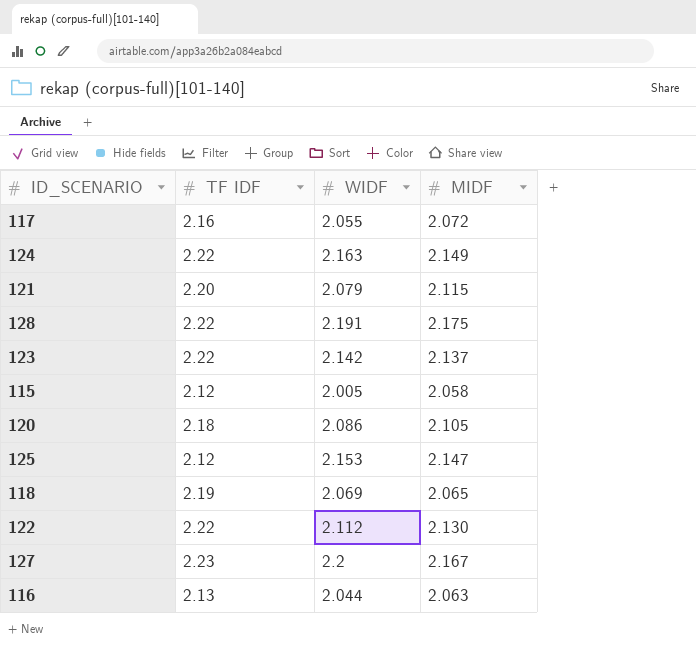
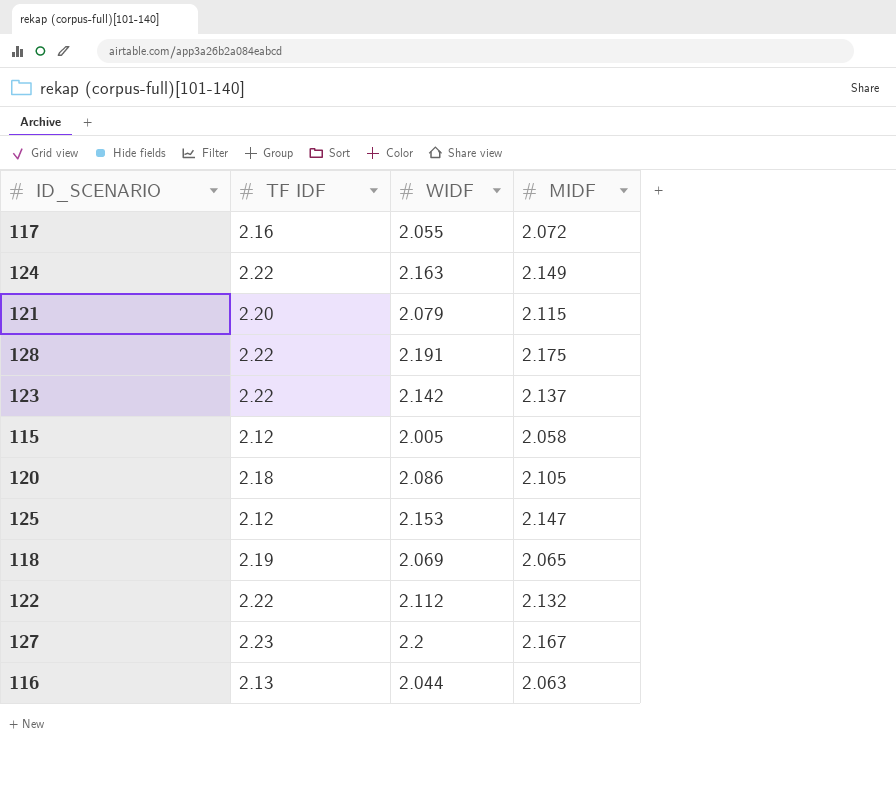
122 | MIDF: 2.130 -> 2.132

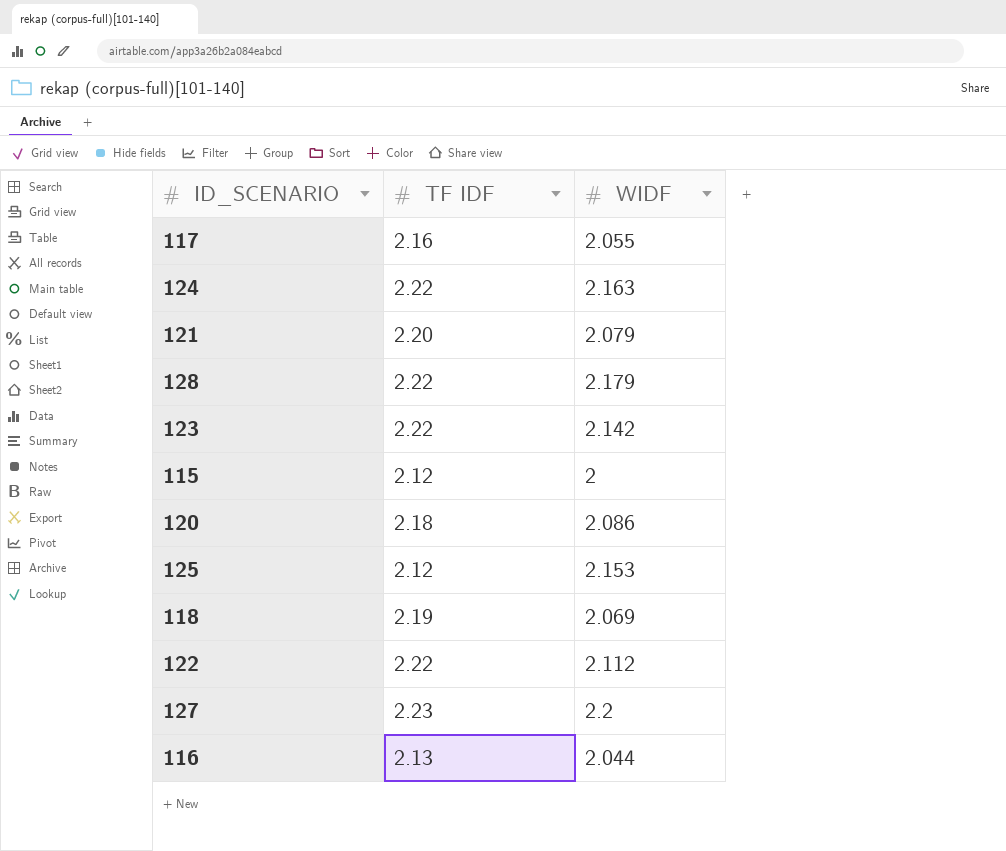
column MIDF | position: 4 -> none
128 | WIDF: 2.191 -> 2.179
115 | WIDF: 2.005 -> 2

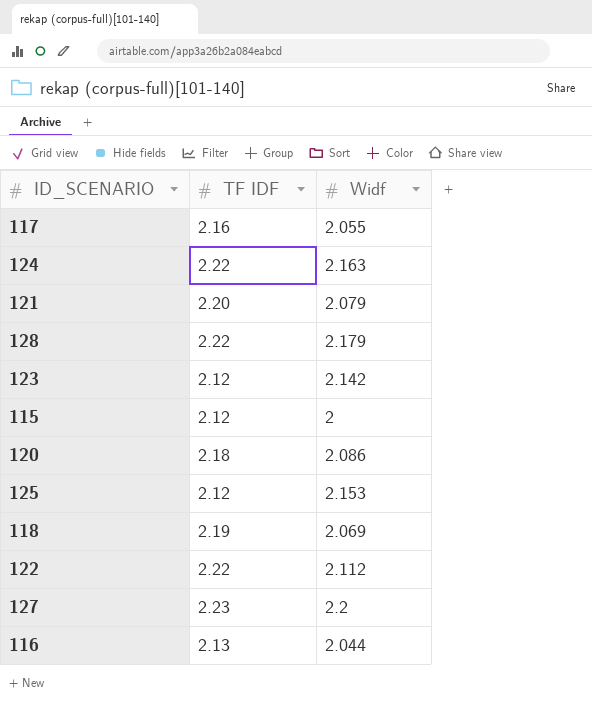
column name: WIDF -> Widf
123 | TF IDF: 2.22 -> 2.12

